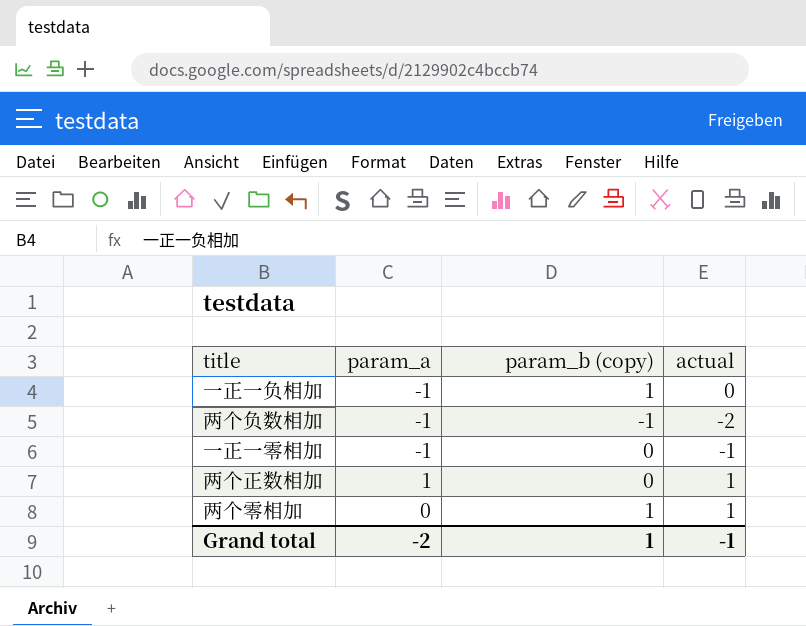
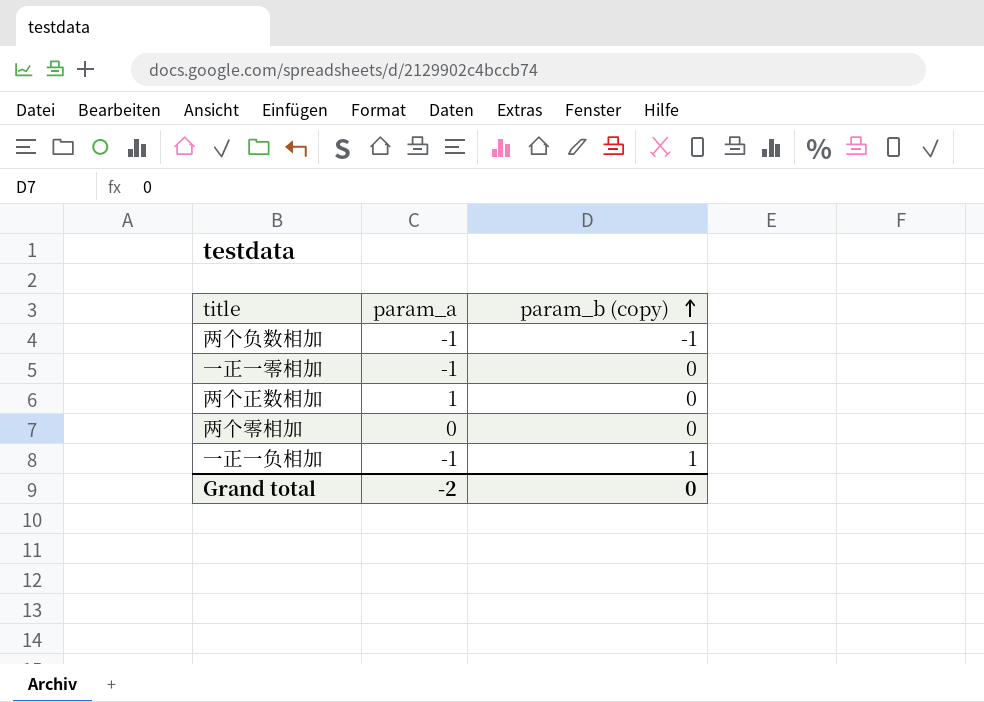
row order: none -> param_b (copy) ascending
column actual | formula: [param_a] + [param_b (copy)] -> none
两个零相加 | param_b (copy): 1 -> 0
Grand total | param_b (copy): 1 -> 0

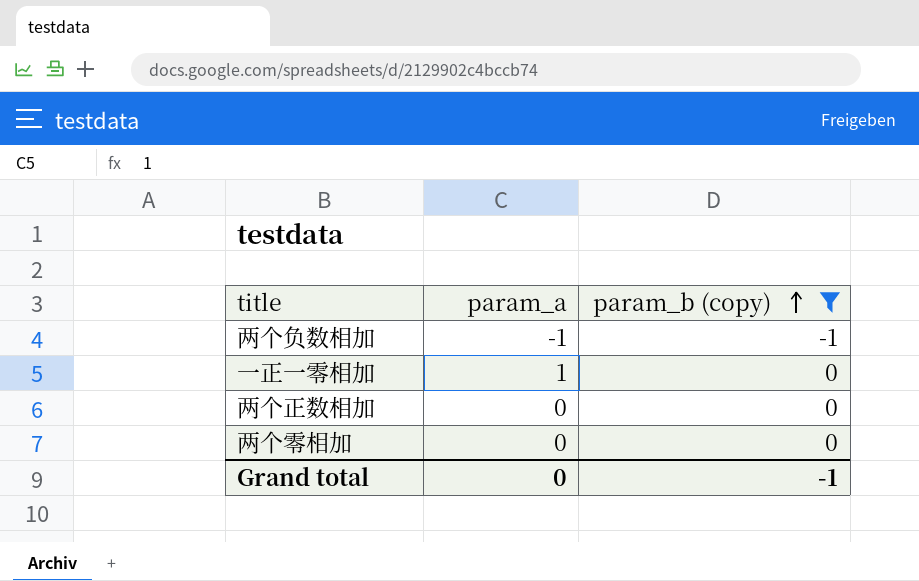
filter: none -> param_b (copy) != 1
一正一零相加 | param_a: -1 -> 1
两个正数相加 | param_a: 1 -> 0
Grand total | param_a: -2 -> 0
Grand total | param_b (copy): 0 -> -1

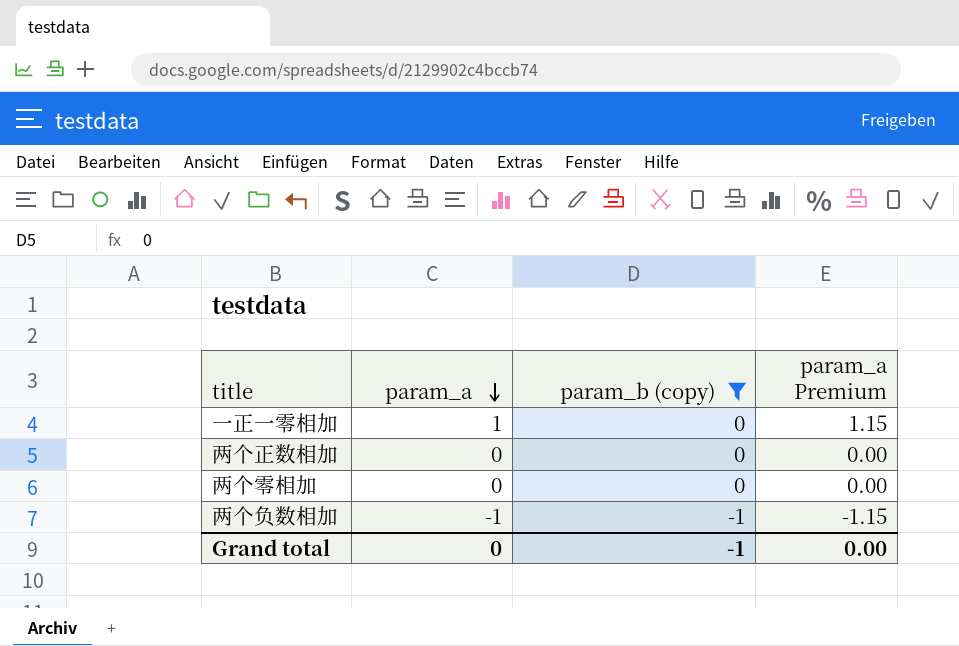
row order: param_b (copy) ascending -> param_a descending
column param_a Premium | formula: none -> [param_a] * 1.15

